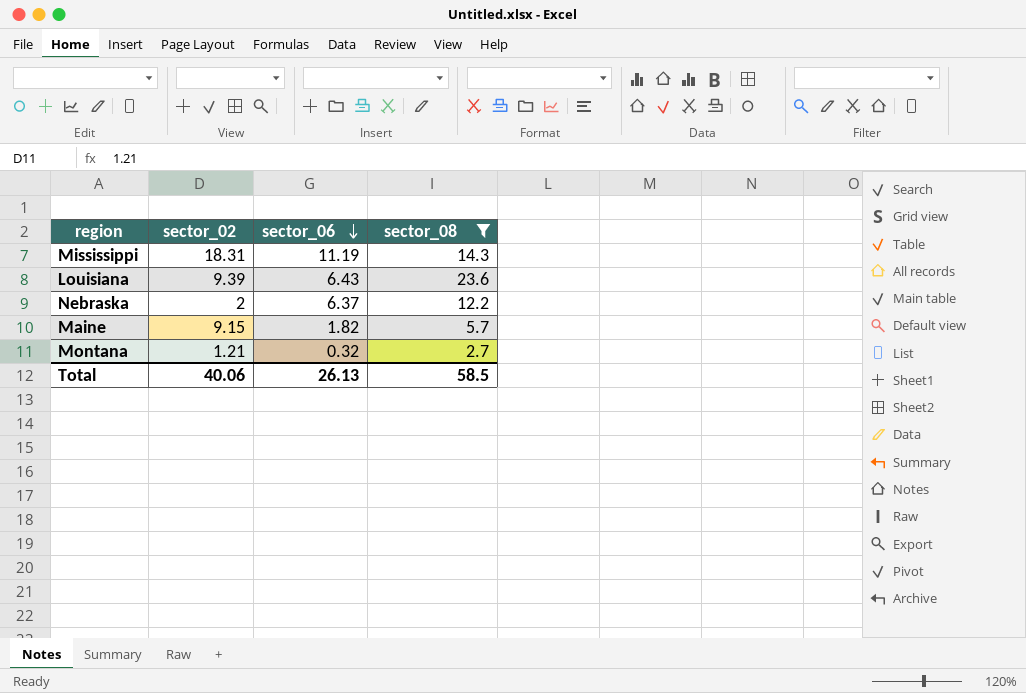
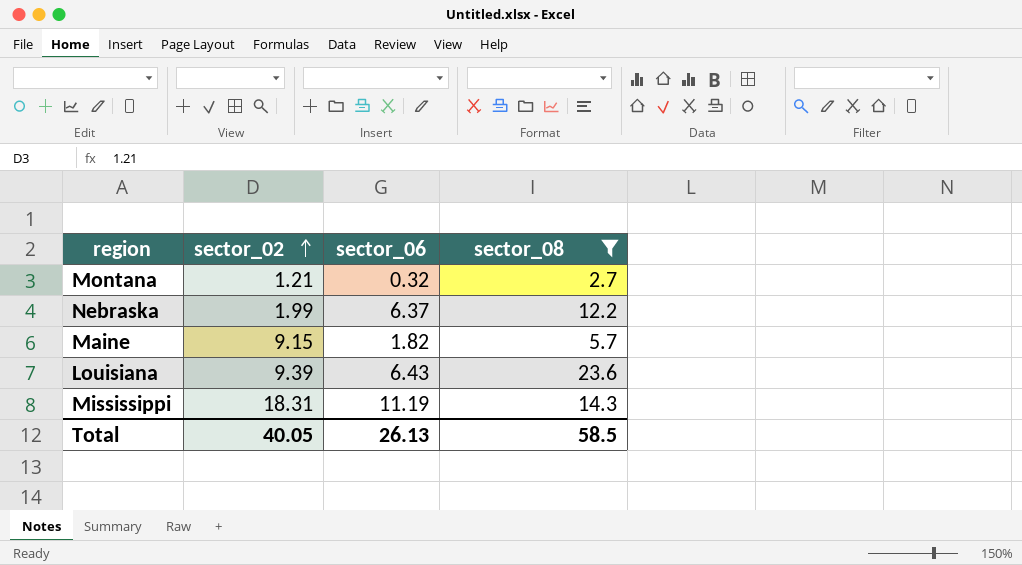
row order: sector_06 descending -> sector_02 ascending
Nebraska | sector_02: 2 -> 1.99
Total | sector_02: 40.06 -> 40.05

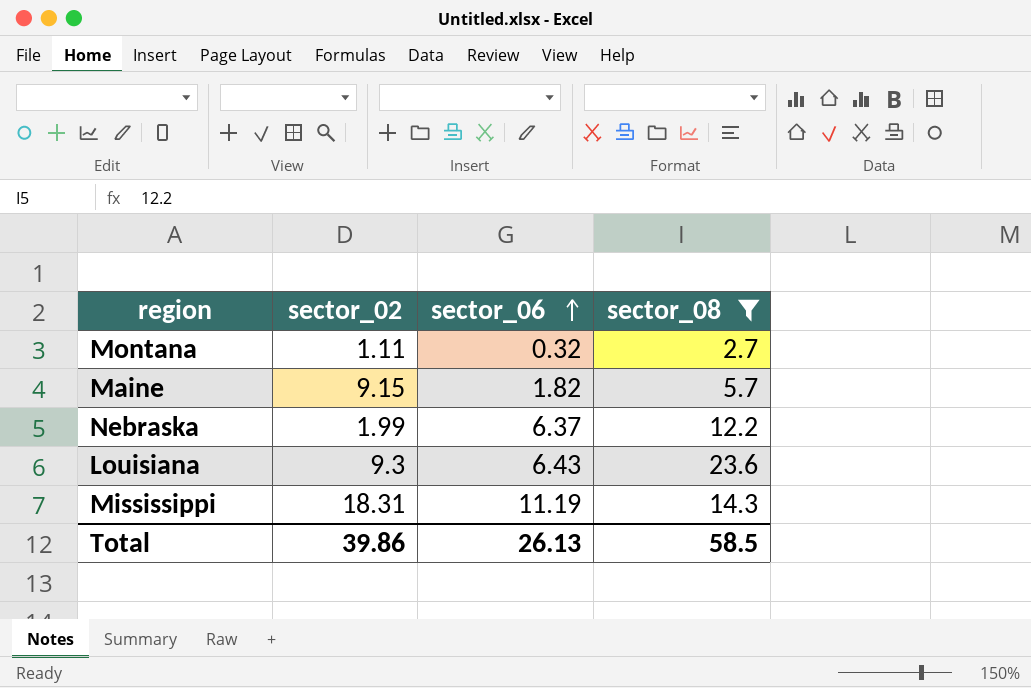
row order: sector_02 ascending -> sector_06 ascending
Montana | sector_02: 1.21 -> 1.11
Louisiana | sector_02: 9.39 -> 9.3
Total | sector_02: 40.05 -> 39.86

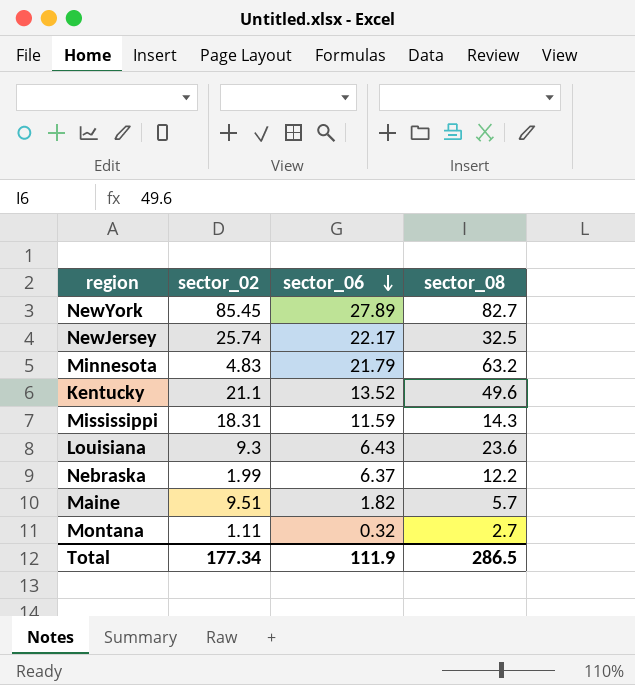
filter: sector_08 <= 23.6 -> none
row order: sector_06 ascending -> sector_06 descending
Mississippi | sector_06: 11.19 -> 11.59
Maine | sector_02: 9.15 -> 9.51
Total | sector_02: 39.86 -> 177.34
Total | sector_06: 26.13 -> 111.9
Total | sector_08: 58.5 -> 286.5

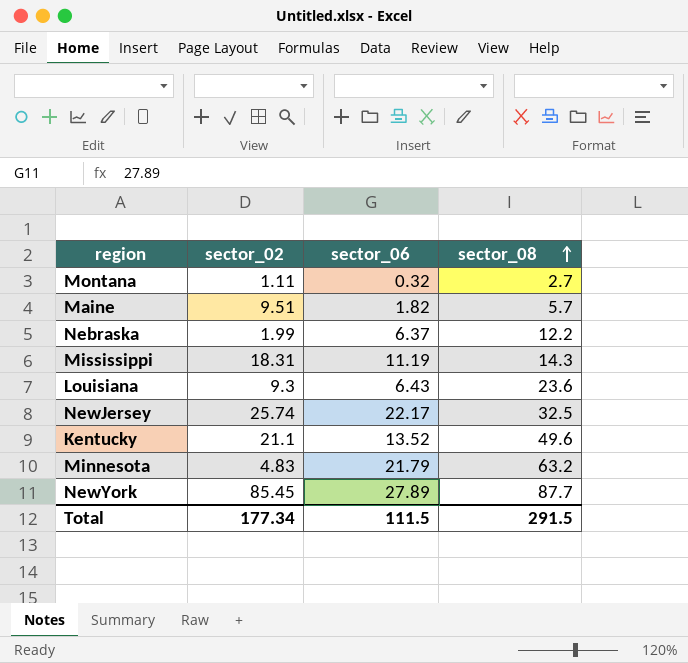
row order: sector_06 descending -> sector_08 ascending
Mississippi | sector_06: 11.59 -> 11.19
NewYork | sector_08: 82.7 -> 87.7
Total | sector_06: 111.9 -> 111.5
Total | sector_08: 286.5 -> 291.5

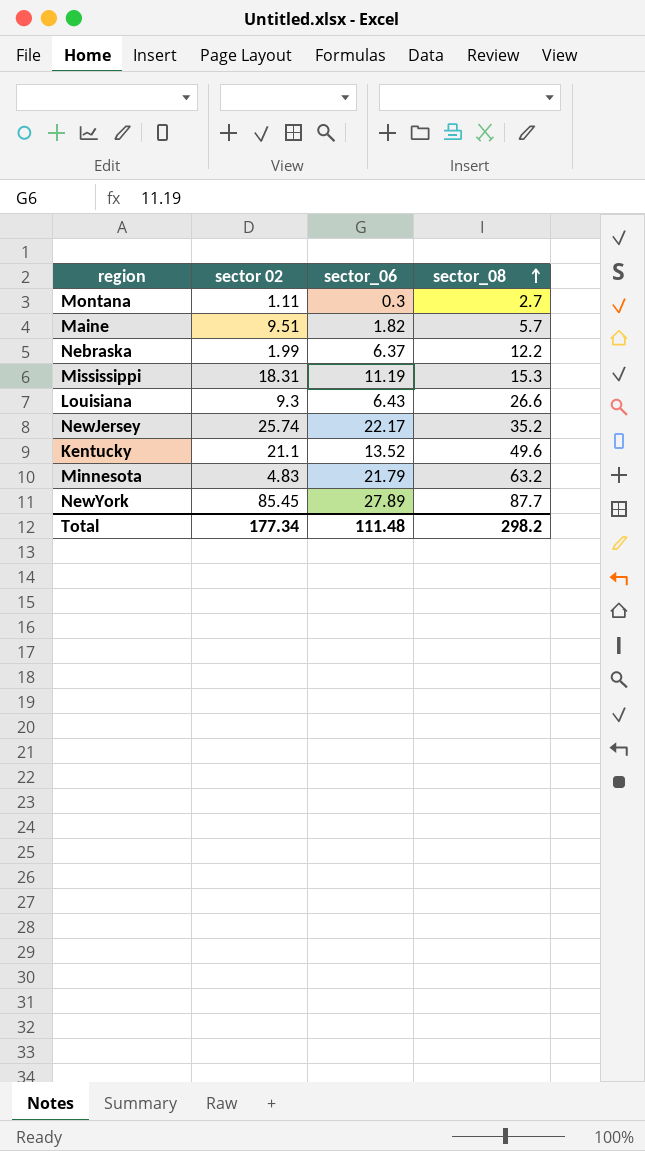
column name: sector_02 -> sector 02
Montana | sector_06: 0.32 -> 0.3
Mississippi | sector_08: 14.3 -> 15.3
Louisiana | sector_08: 23.6 -> 26.6
NewJersey | sector_08: 32.5 -> 35.2
Total | sector_06: 111.5 -> 111.48
Total | sector_08: 291.5 -> 298.2

